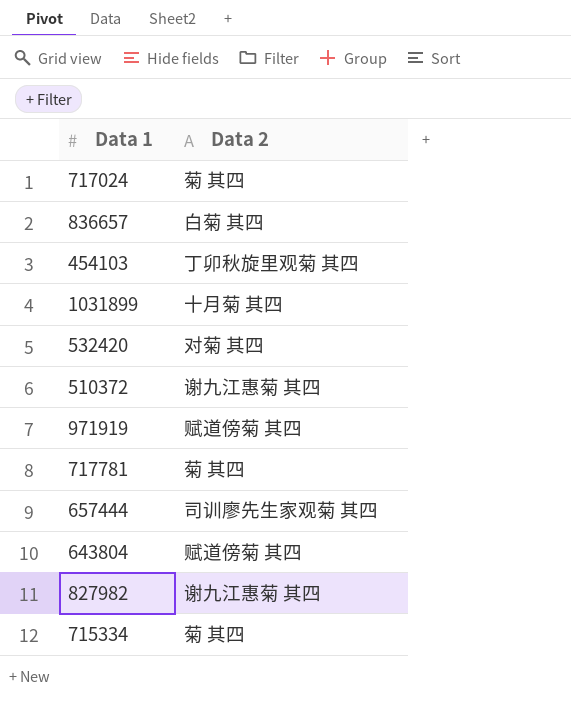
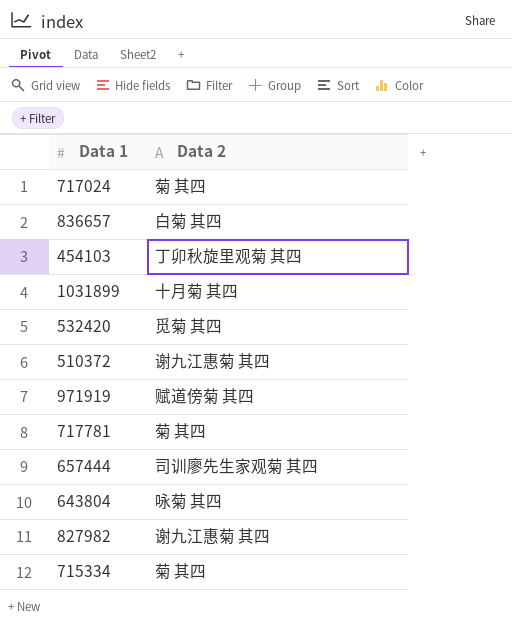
532420 | Data 2: 对菊 其四 -> 觅菊 其四
643804 | Data 2: 赋道傍菊 其四 -> 咏菊 其四

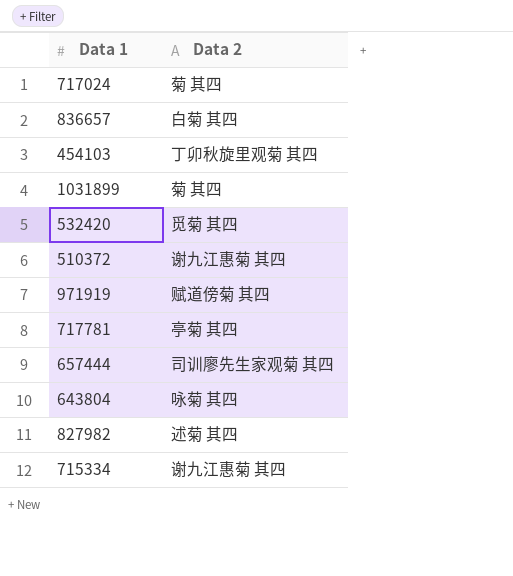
1031899 | Data 2: 十月菊 其四 -> 菊 其四
717781 | Data 2: 菊 其四 -> 亭菊 其四
827982 | Data 2: 谢九江惠菊 其四 -> 述菊 其四
715334 | Data 2: 菊 其四 -> 谢九江惠菊 其四

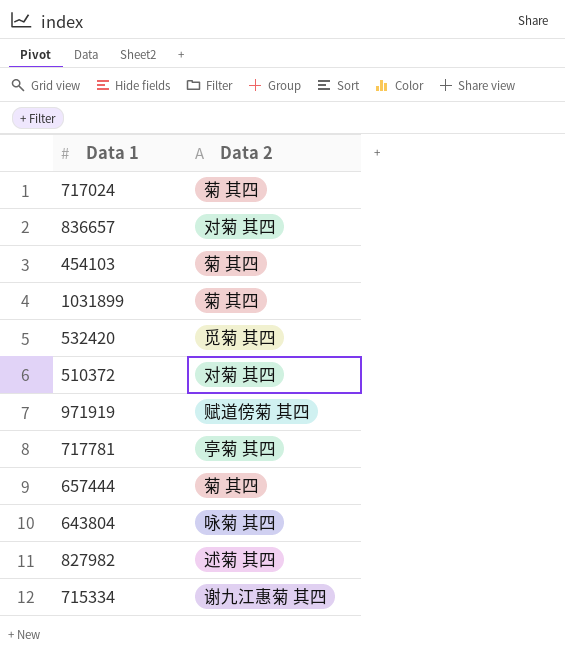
836657 | Data 2: 白菊 其四 -> 对菊 其四
454103 | Data 2: 丁卯秋旋里观菊 其四 -> 菊 其四
510372 | Data 2: 谢九江惠菊 其四 -> 对菊 其四
657444 | Data 2: 司训廖先生家观菊 其四 -> 菊 其四

